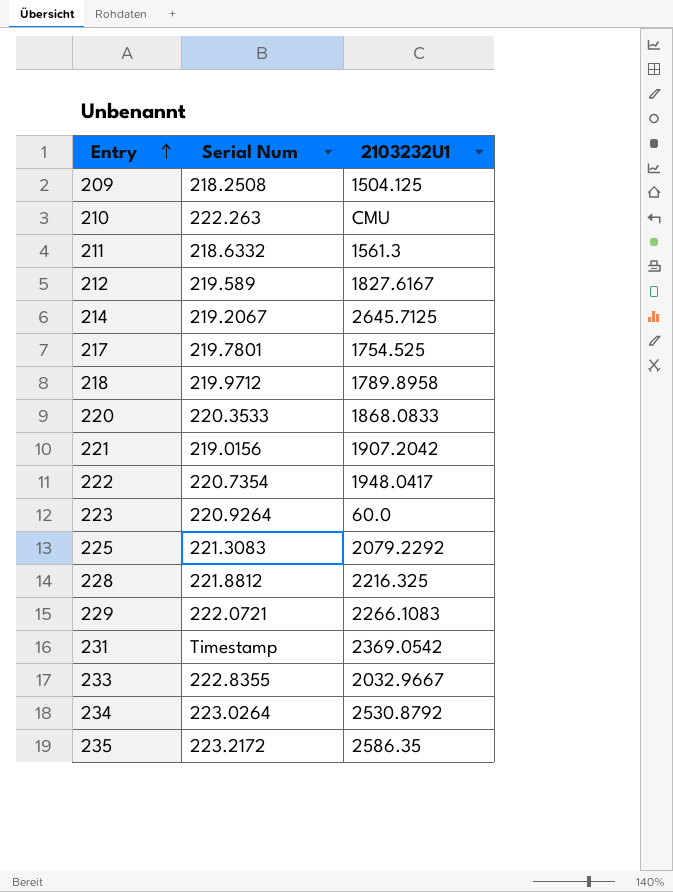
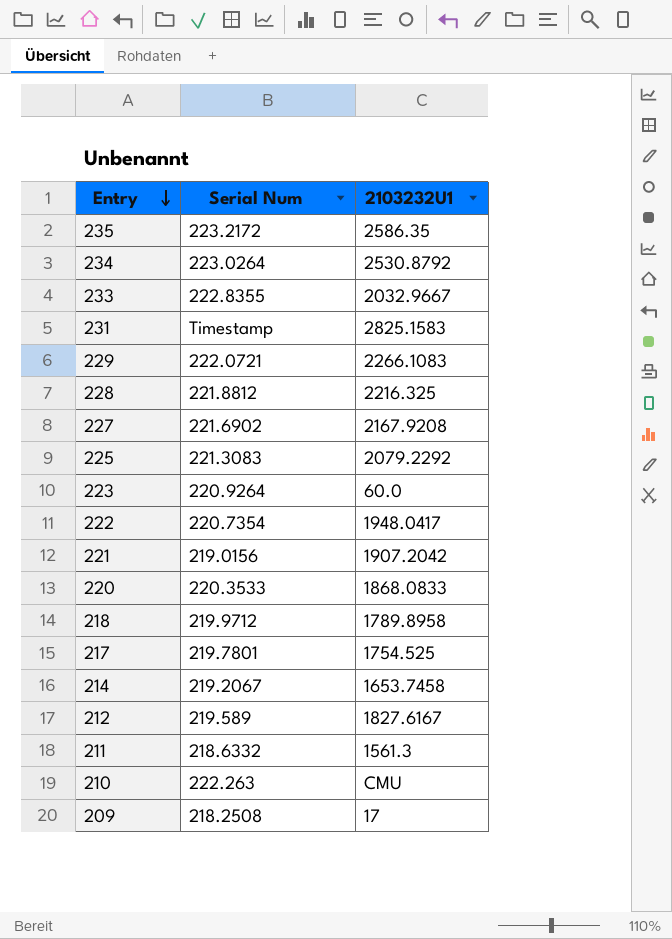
row order: Entry ascending -> Entry descending
231 | 2103232U1: 2369.0542 -> 2825.1583
row 227: none -> 221.6902 | 2167.9208
214 | 2103232U1: 2645.7125 -> 1653.7458
209 | 2103232U1: 1504.125 -> 17

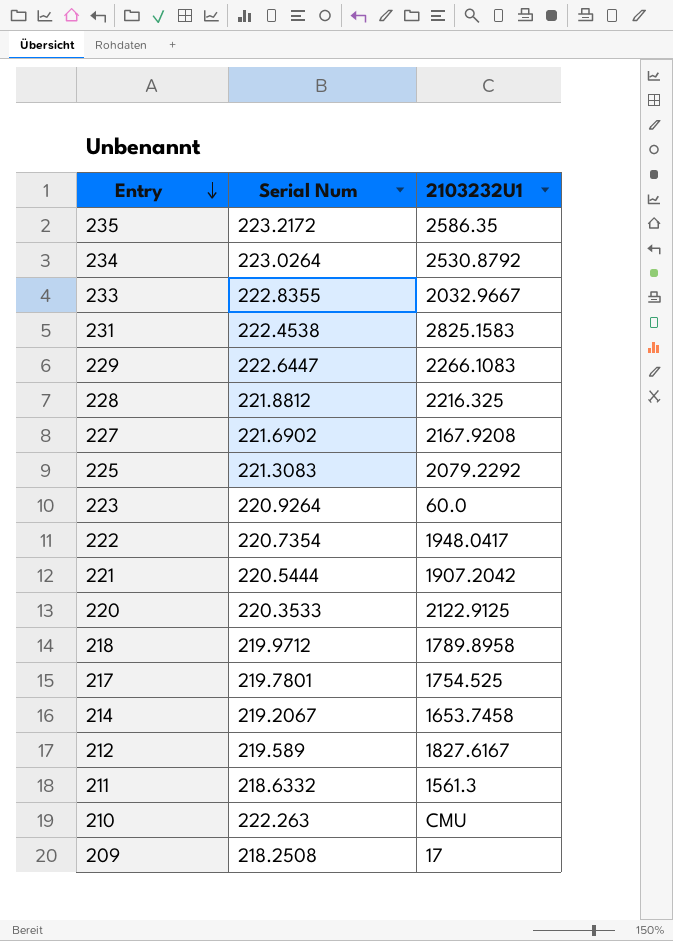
231 | Serial Num: Timestamp -> 222.4538
229 | Serial Num: 222.0721 -> 222.6447
221 | Serial Num: 219.0156 -> 220.5444
220 | 2103232U1: 1868.0833 -> 2122.9125

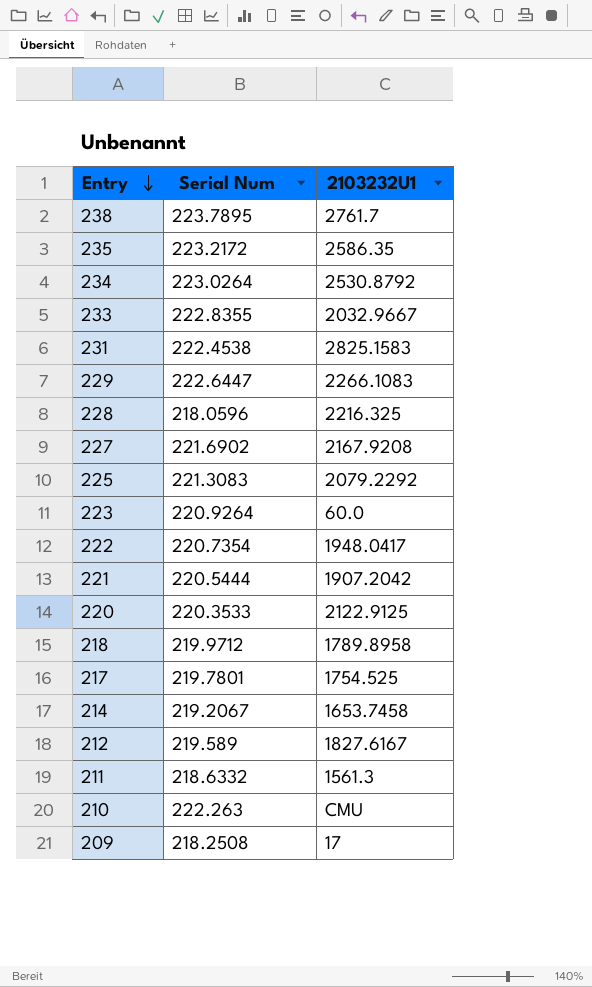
row 238: none -> 223.7895 | 2761.7
228 | Serial Num: 221.8812 -> 218.0596

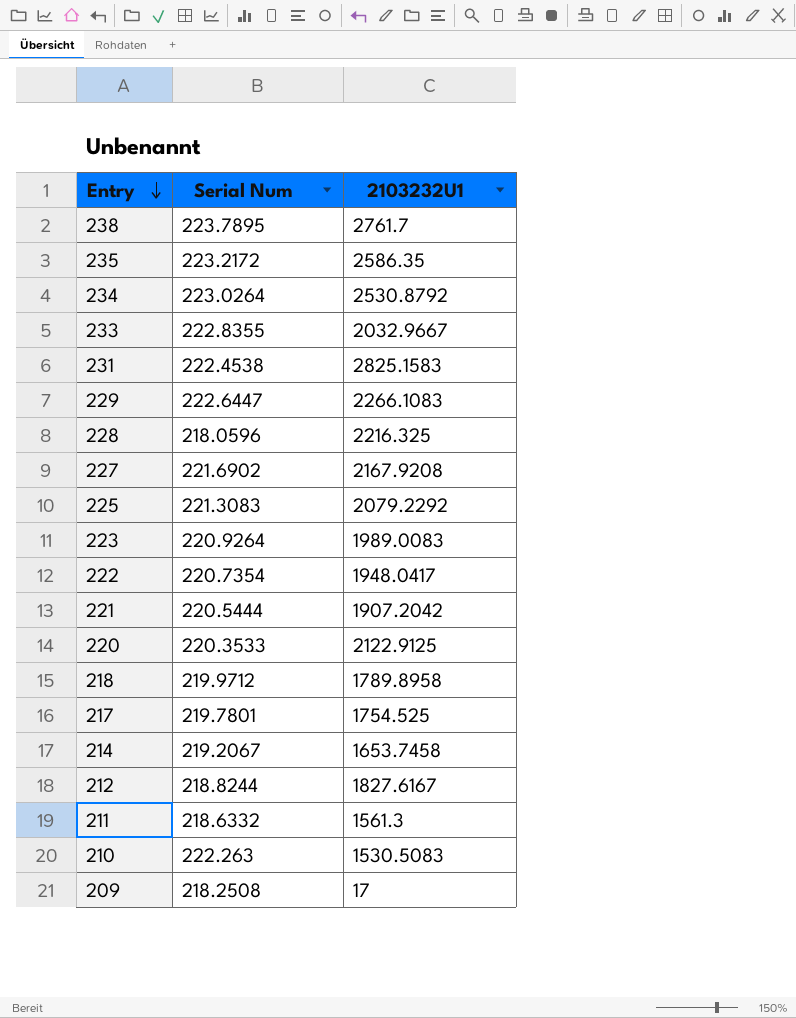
223 | 2103232U1: 60.0 -> 1989.0083
212 | Serial Num: 219.589 -> 218.8244
210 | 2103232U1: CMU -> 1530.5083

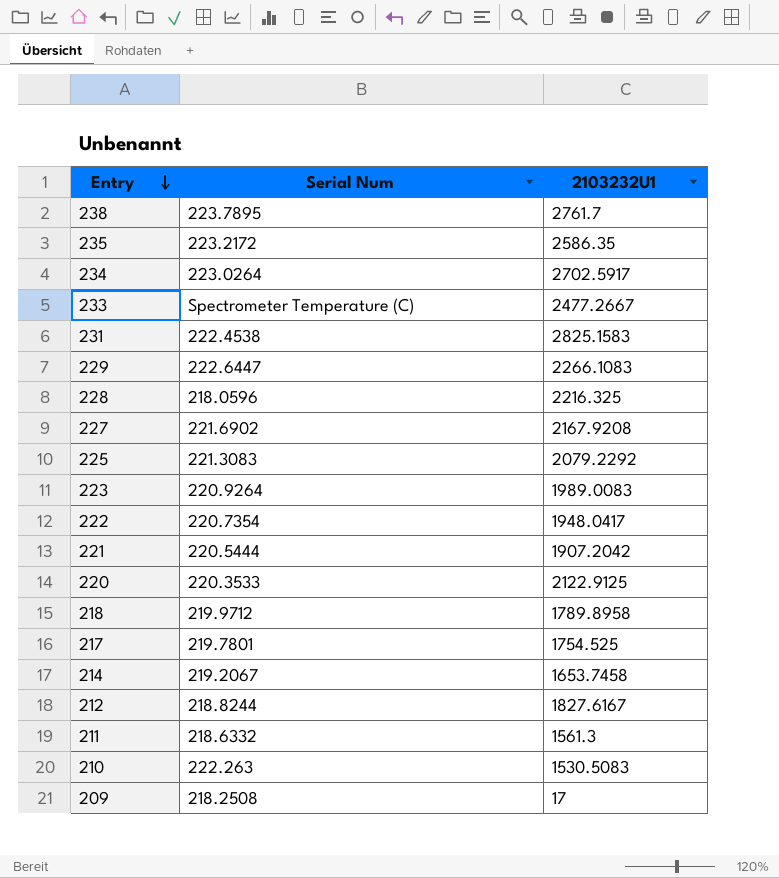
234 | 2103232U1: 2530.8792 -> 2702.5917
233 | Serial Num: 222.8355 -> Spectrometer Temperature (C)
233 | 2103232U1: 2032.9667 -> 2477.2667

